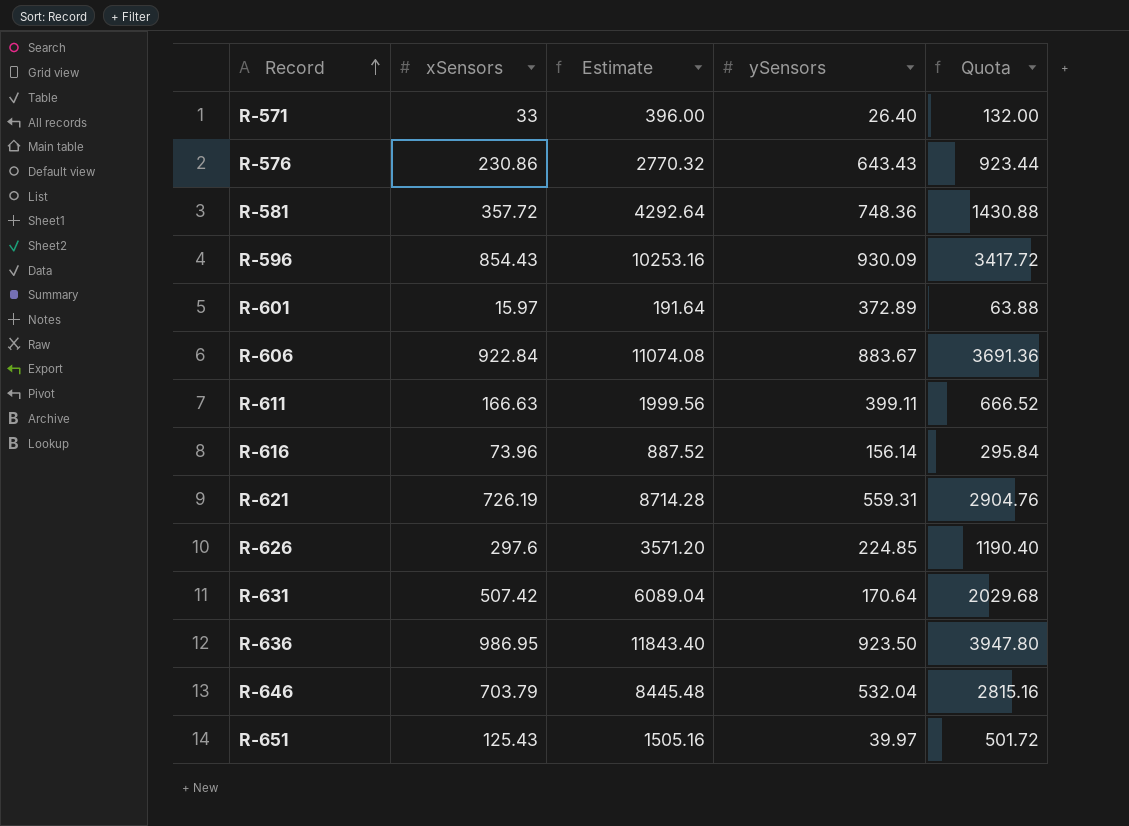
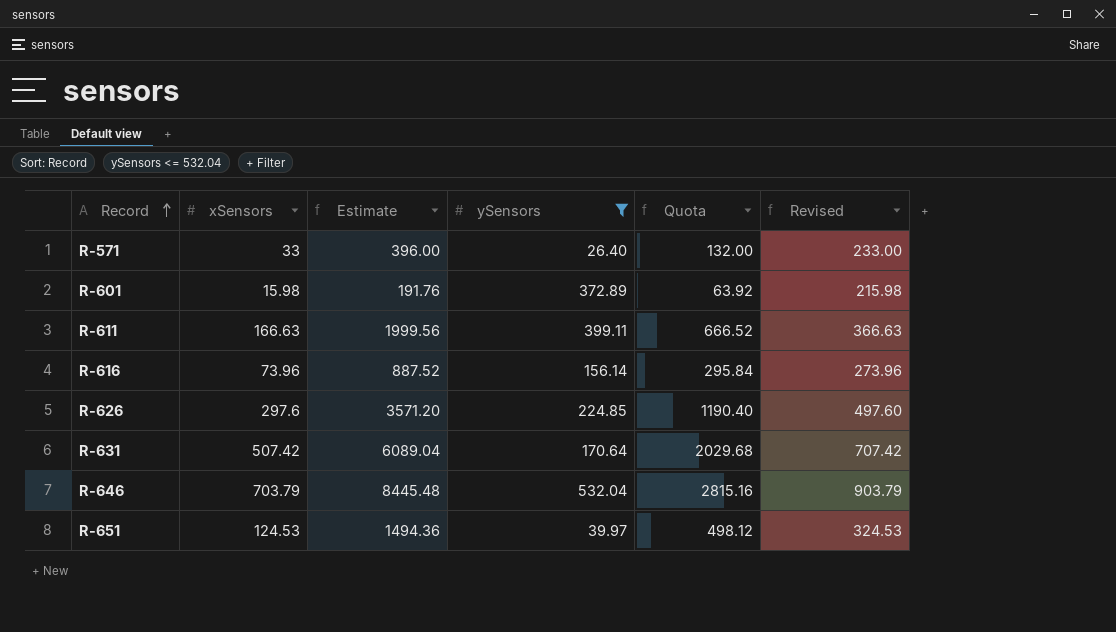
filter: none -> ySensors <= 532.04
column Revised | formula: none -> [xSensors] + 200
R-601 | xSensors: 15.97 -> 15.98
R-601 | Estimate: 191.64 -> 191.76
R-601 | Quota: 63.88 -> 63.92
R-651 | xSensors: 125.43 -> 124.53
R-651 | Estimate: 1505.16 -> 1494.36
R-651 | Quota: 501.72 -> 498.12

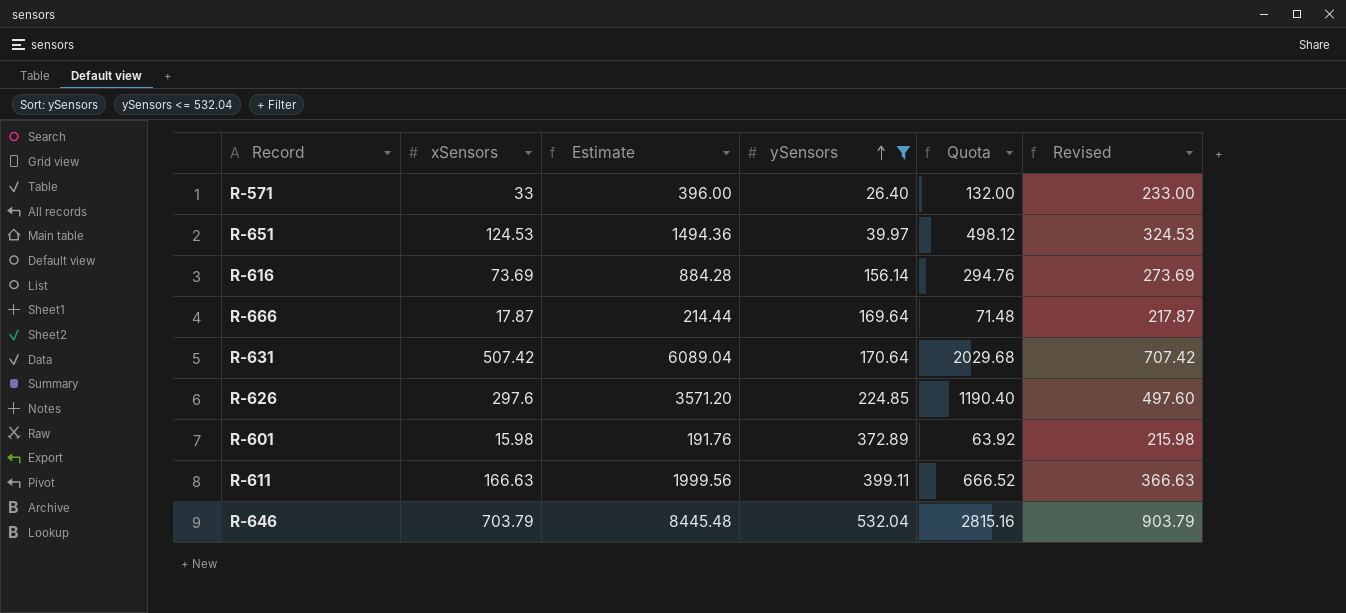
row order: Record ascending -> ySensors ascending
R-616 | xSensors: 73.96 -> 73.69
R-616 | Estimate: 887.52 -> 884.28
R-616 | Quota: 295.84 -> 294.76
R-616 | Revised: 273.96 -> 273.69
row R-666: none -> 17.87 | 214.44 | 169.64 | 71.48 | 217.87

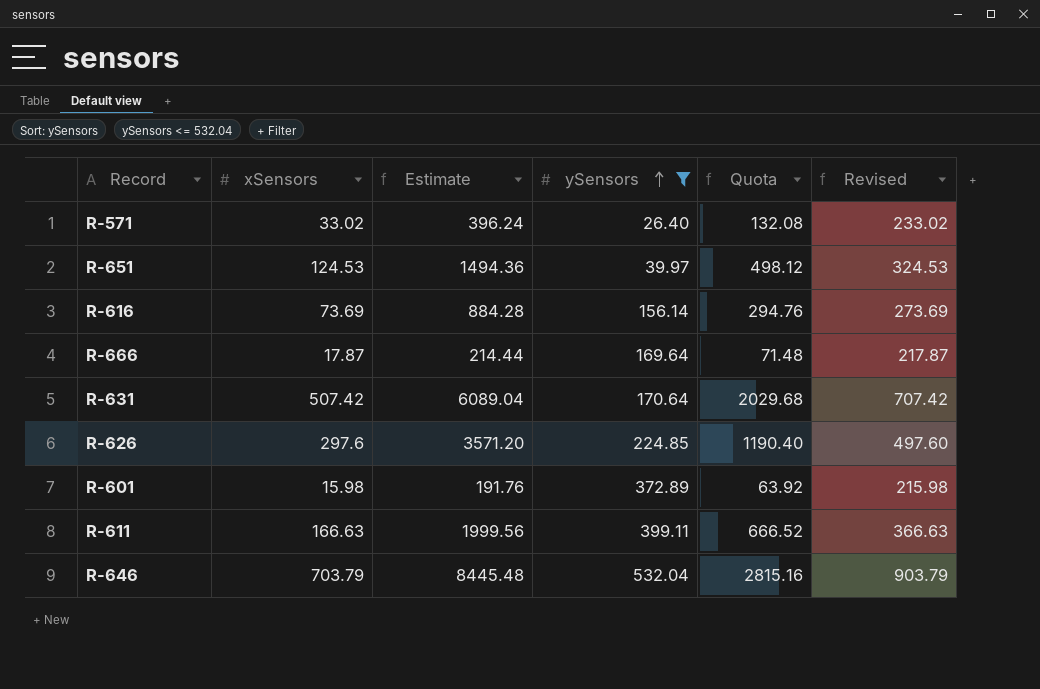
R-571 | xSensors: 33 -> 33.02
R-571 | Estimate: 396.00 -> 396.24
R-571 | Quota: 132.00 -> 132.08
R-571 | Revised: 233.00 -> 233.02

